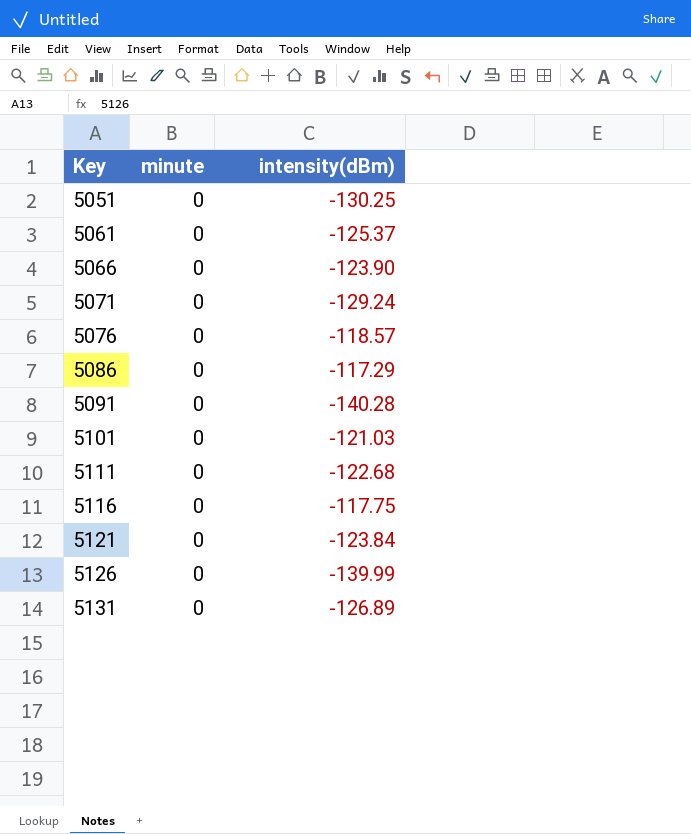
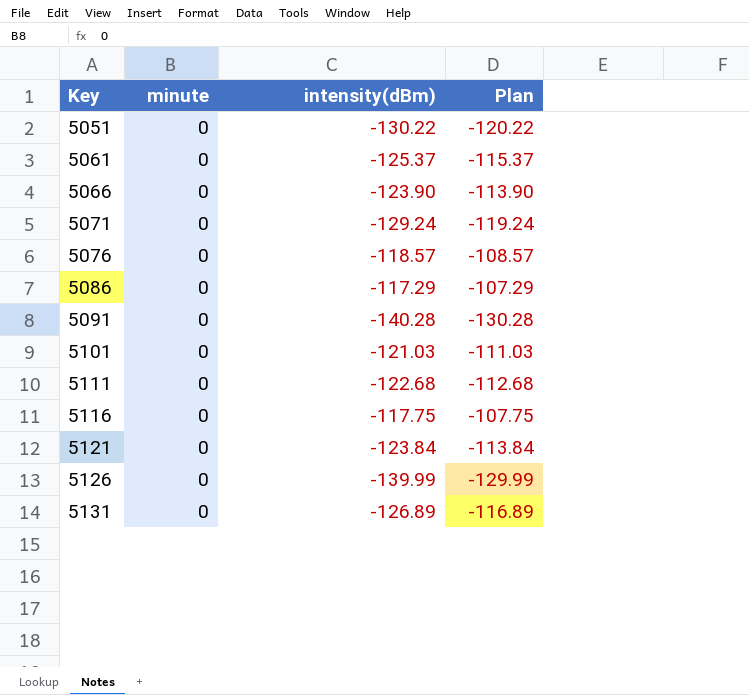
column Plan | formula: none -> [intensity(dBm)] + 10
5051 | intensity(dBm): -130.25 -> -130.22

